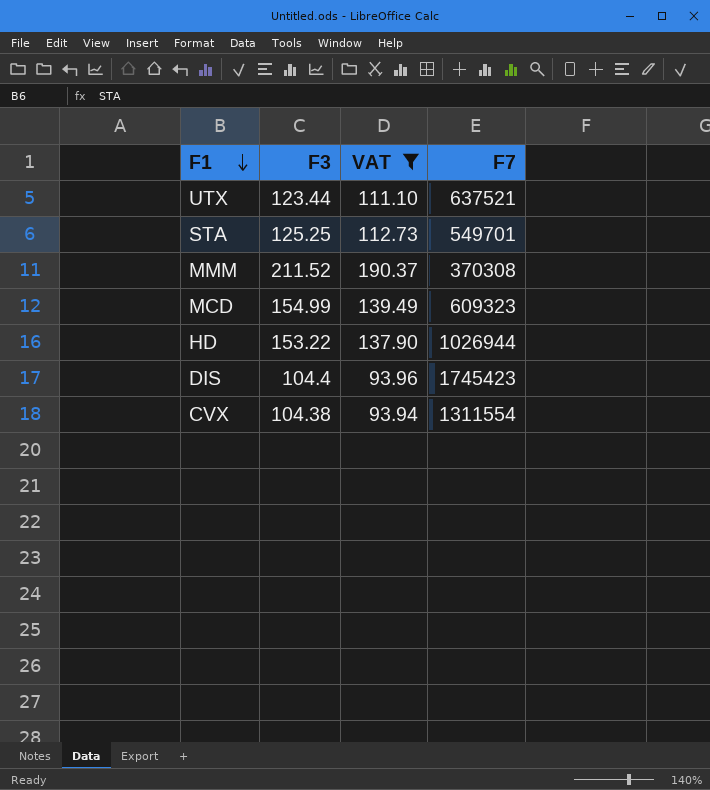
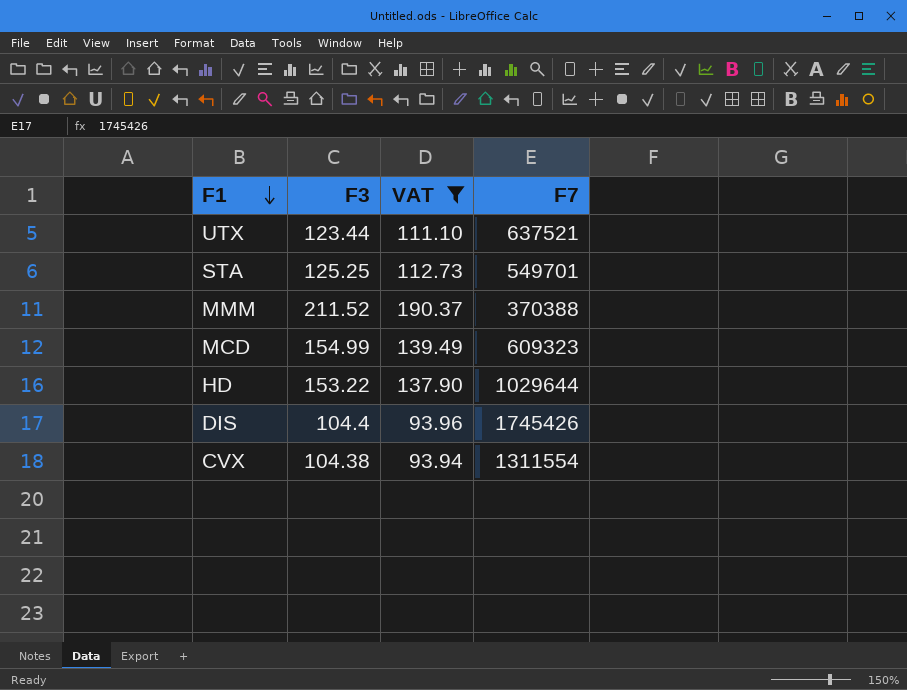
MMM | F7: 370308 -> 370388
HD | F7: 1026944 -> 1029644
DIS | F7: 1745423 -> 1745426

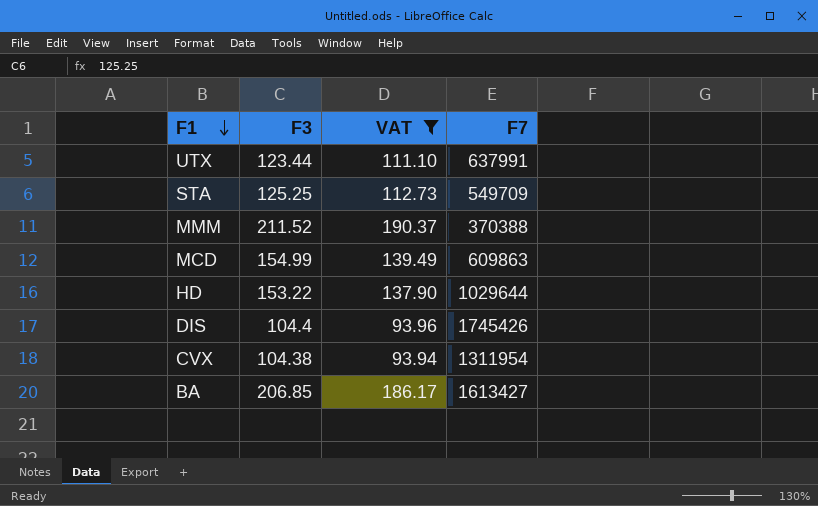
UTX | F7: 637521 -> 637991
STA | F7: 549701 -> 549709
MCD | F7: 609323 -> 609863
CVX | F7: 1311554 -> 1311954
row BA: none -> 206.85 | 186.17 | 1613427

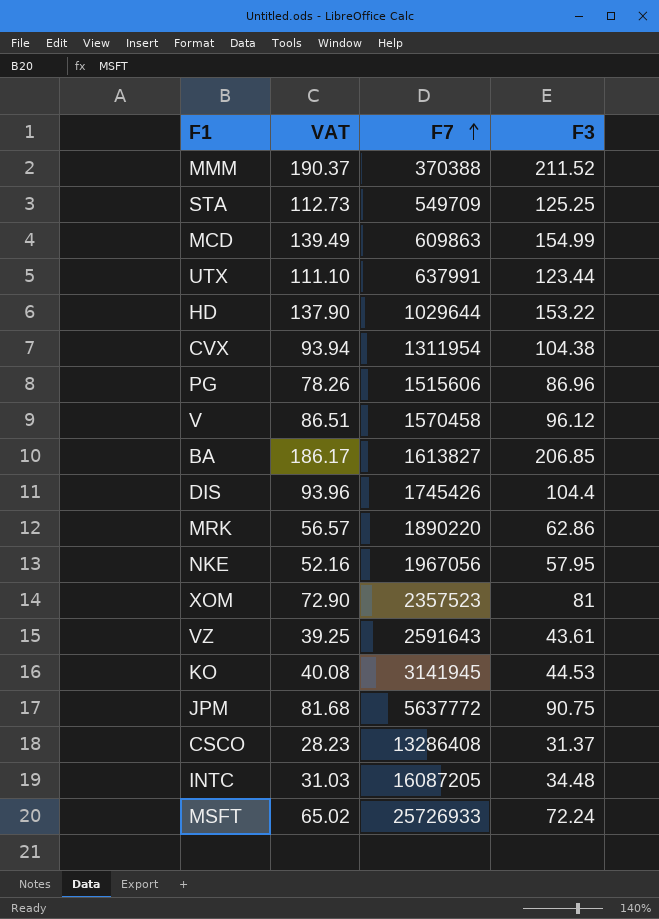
filter: VAT >= 93.94 -> none
row order: F1 descending -> F7 ascending
column F3 | position: 2 -> 4
BA | F7: 1613427 -> 1613827

